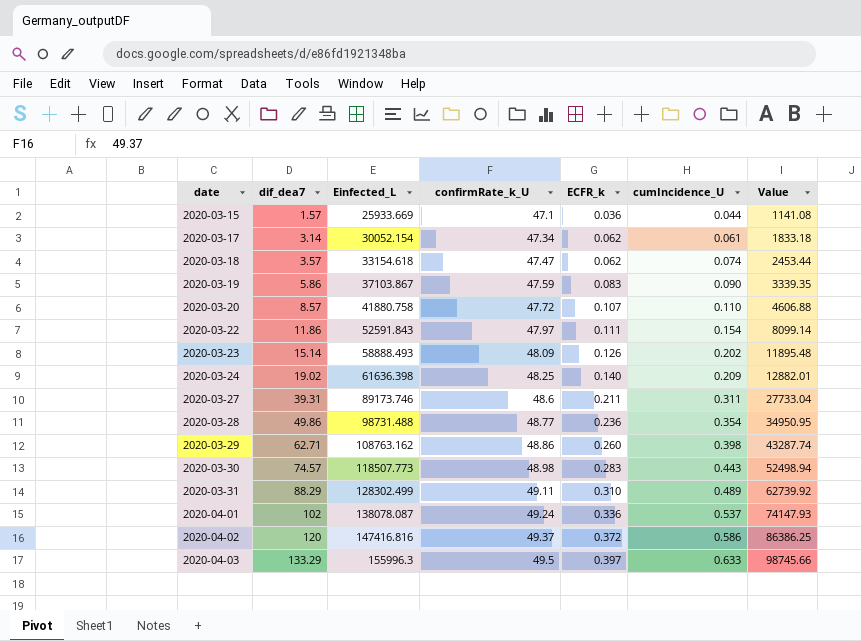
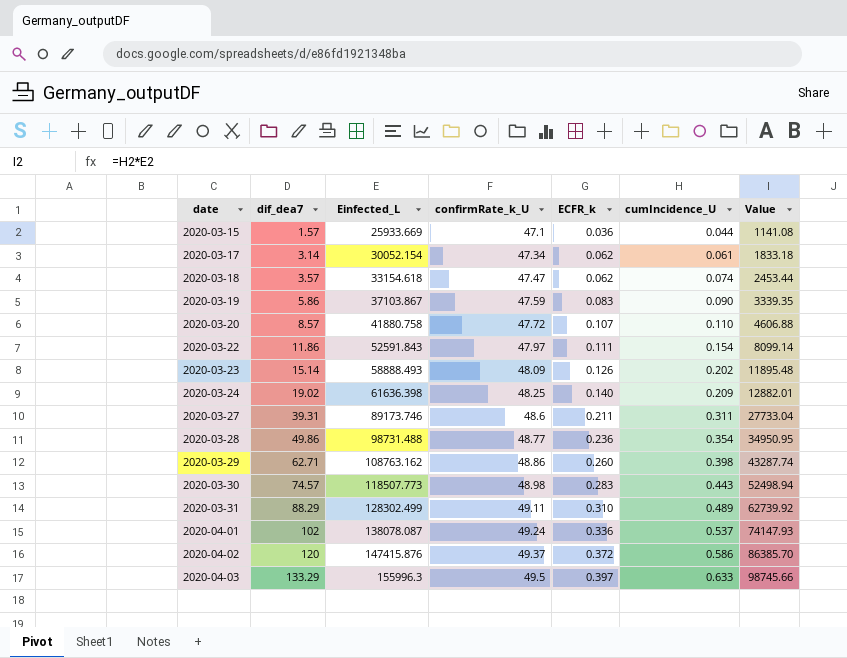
2020-04-02 | Einfected_L: 147416.816 -> 147415.876
2020-04-02 | Value: 86386.25 -> 86385.70

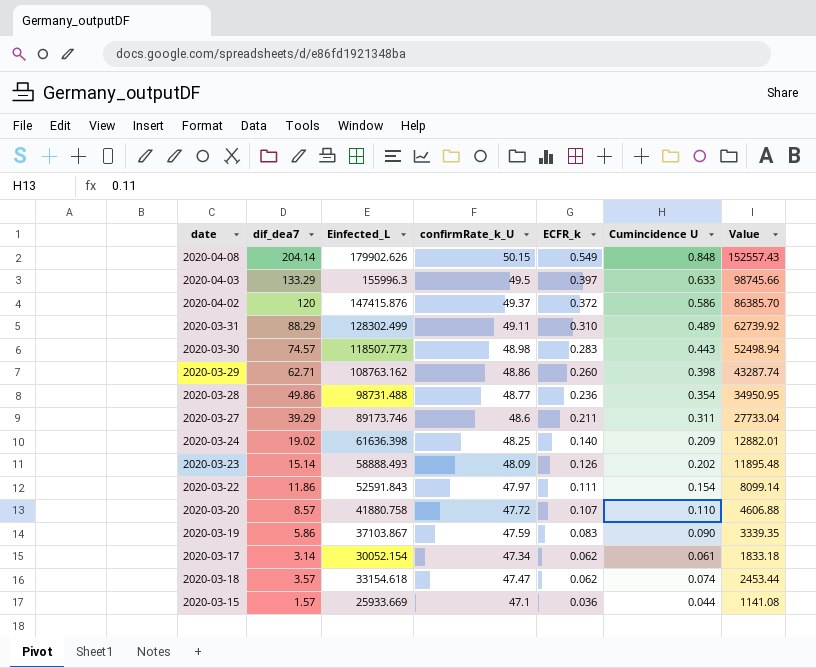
row order: date ascending -> ECFR_k descending
column name: cumIncidence_U -> Cumincidence U
row 2020-04-01: 102 | 138078.087 | 49.24 | 0.336 | 0.537 | 74147.93 -> none
row 2020-04-08: none -> 204.14 | 179902.626 | 50.15 | 0.549 | 0.848 | 152557.43
2020-03-27 | dif_dea7: 39.31 -> 39.29

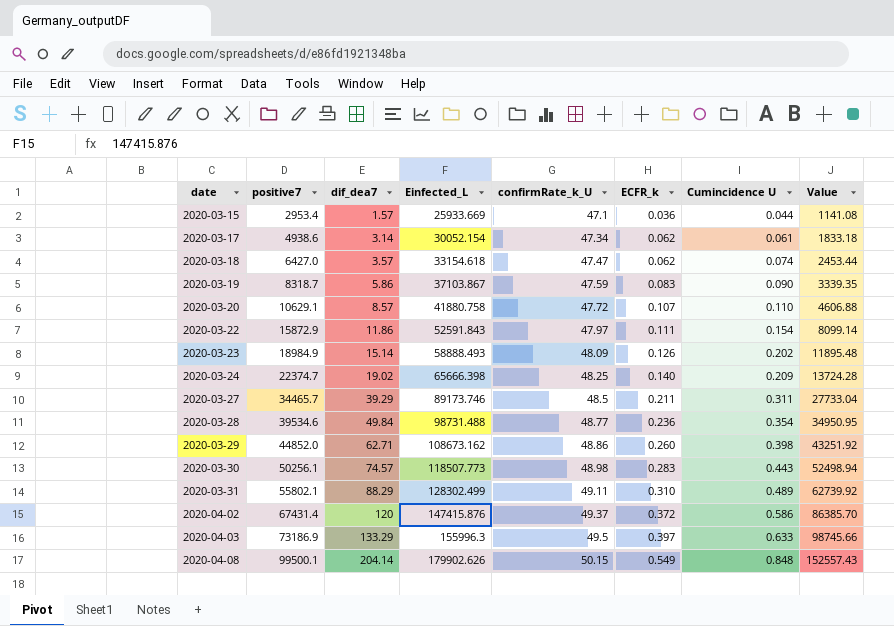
row order: ECFR_k descending -> date ascending
column positive7 | position: none -> 2
2020-03-24 | Einfected_L: 61636.398 -> 65666.398
2020-03-24 | Value: 12882.01 -> 13724.28
2020-03-27 | confirmRate_k_U: 48.6 -> 48.5
2020-03-28 | dif_dea7: 49.86 -> 49.84
2020-03-29 | Einfected_L: 108763.162 -> 108673.162
2020-03-29 | Value: 43287.74 -> 43251.92

